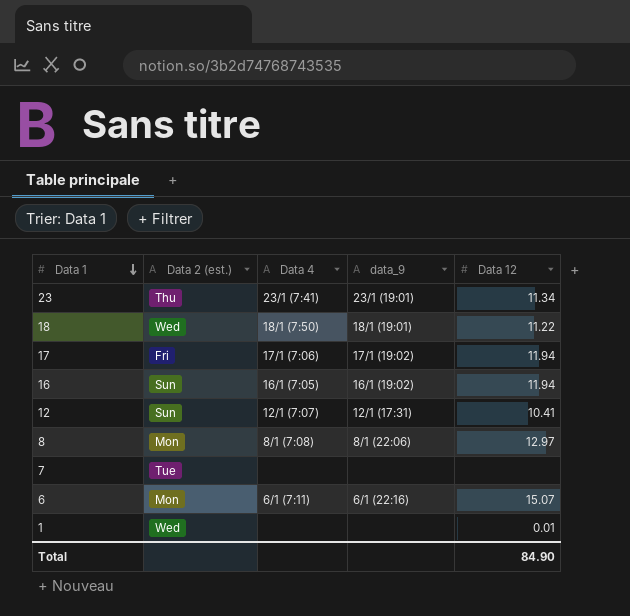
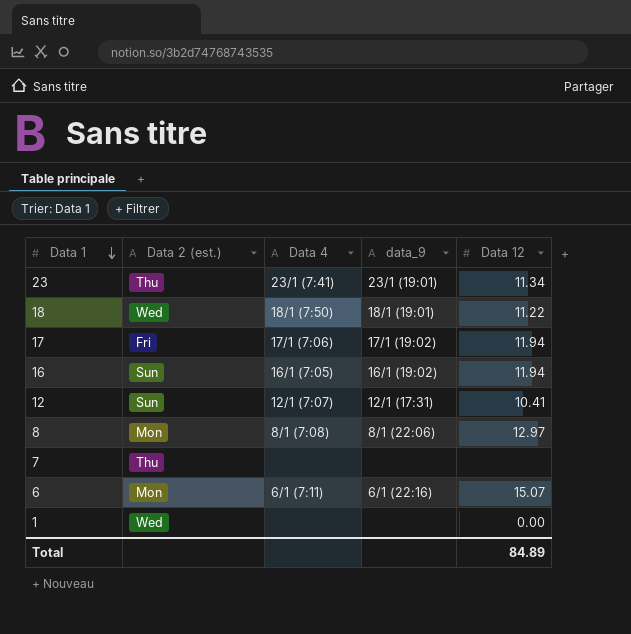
7 | Data 2 (est.): Tue -> Thu
1 | Data 12: 0.01 -> 0.00
Total | Data 12: 84.90 -> 84.89

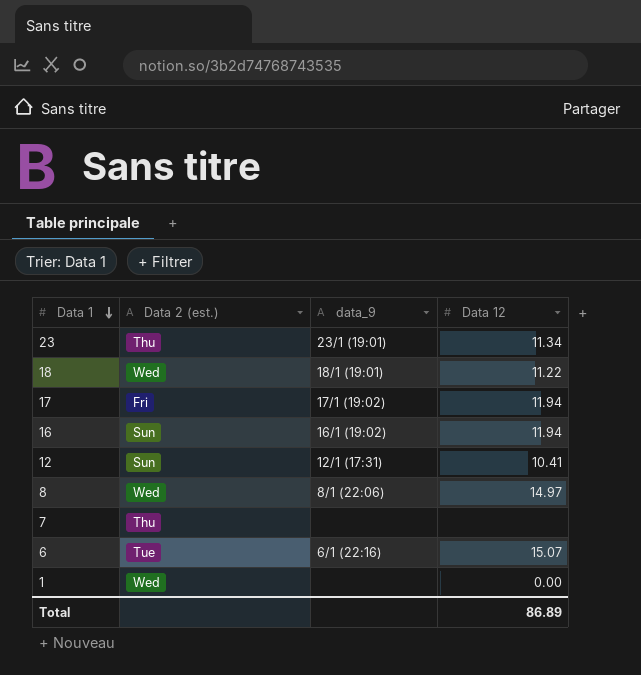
column Data 4 | position: 3 -> none
8 | Data 2 (est.): Mon -> Wed
8 | Data 12: 12.97 -> 14.97
6 | Data 2 (est.): Mon -> Tue
Total | Data 12: 84.89 -> 86.89

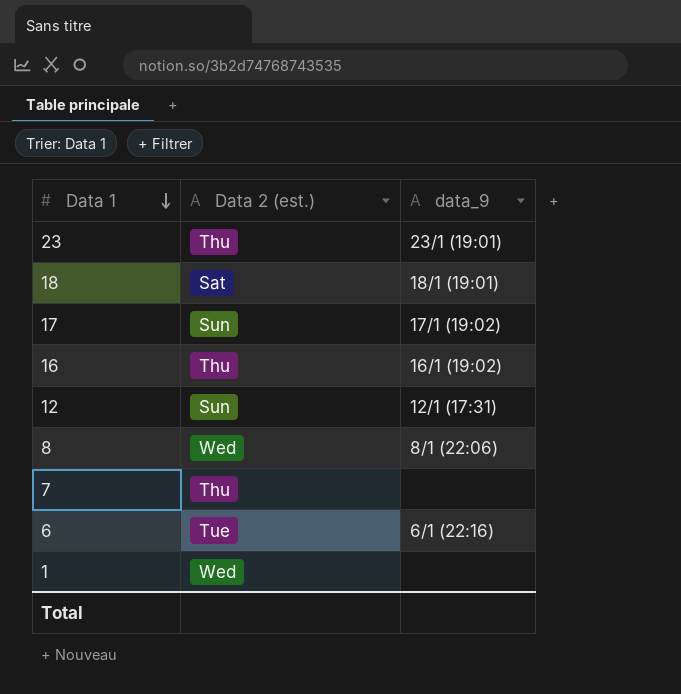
column Data 12 | position: 4 -> none
18 | Data 2 (est.): Wed -> Sat
17 | Data 2 (est.): Fri -> Sun
16 | Data 2 (est.): Sun -> Thu

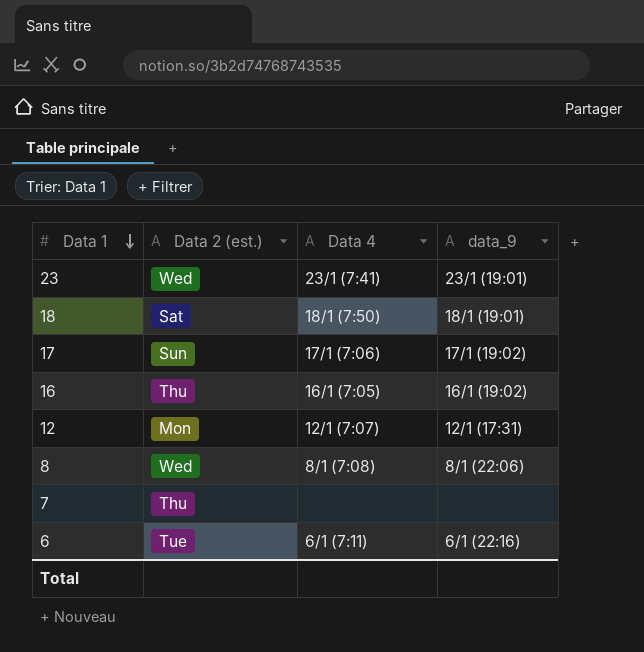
column Data 4 | position: none -> 3
row 1: Wed | none -> none
23 | Data 2 (est.): Thu -> Wed
12 | Data 2 (est.): Sun -> Mon

